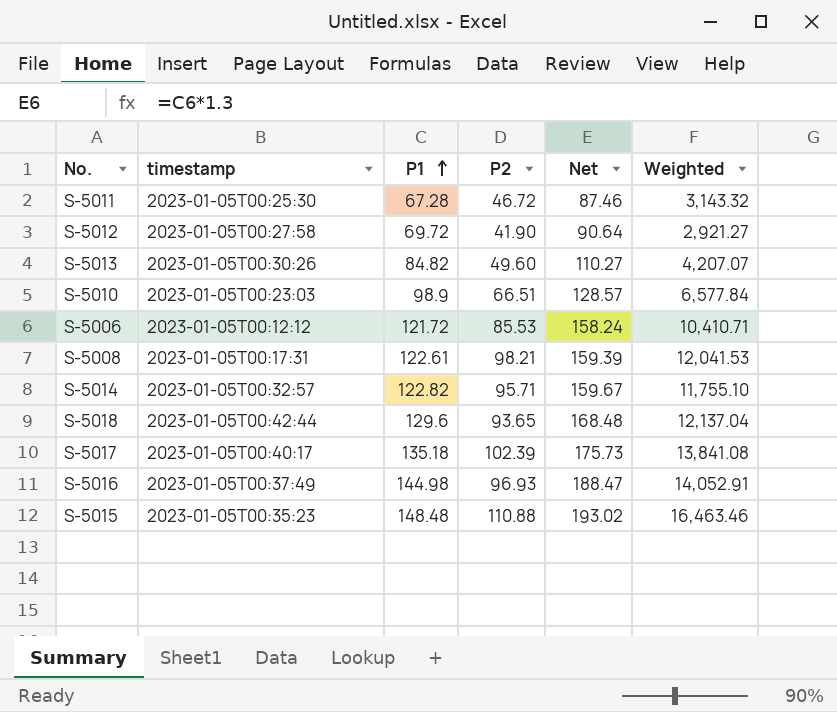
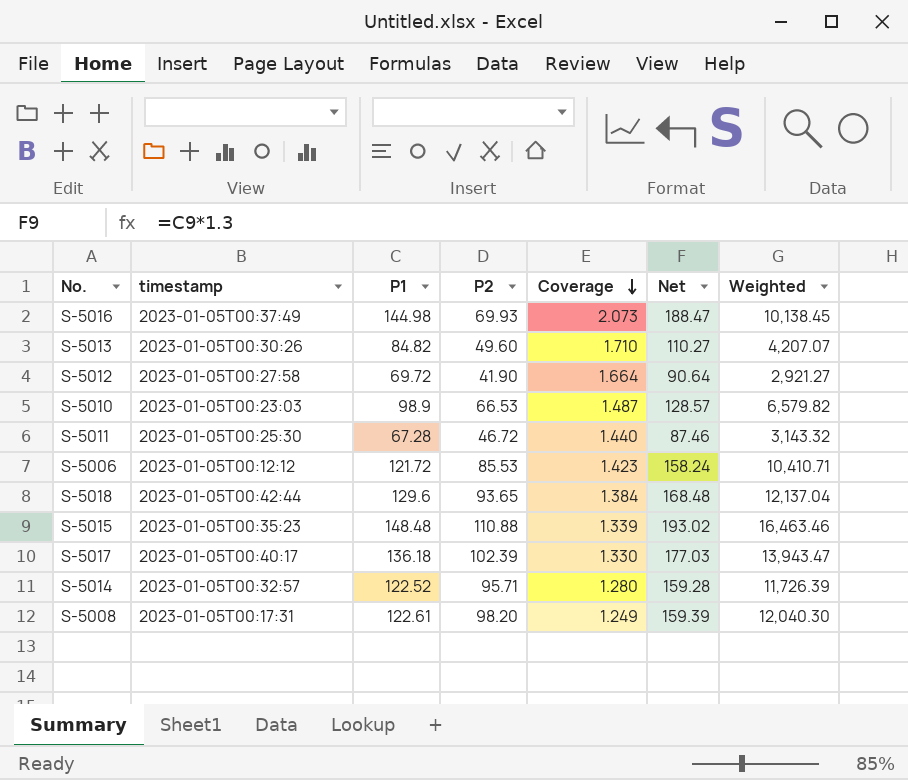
row order: P1 ascending -> Coverage descending
column Coverage | formula: none -> [P1] / [P2]
S-5016 | P2: 96.93 -> 69.93
S-5016 | Weighted: 14,052.91 -> 10,138.45
S-5010 | P2: 66.51 -> 66.53
S-5010 | Weighted: 6,577.84 -> 6,579.82
S-5017 | P1: 135.18 -> 136.18
S-5017 | Net: 175.73 -> 177.03
S-5017 | Weighted: 13,841.08 -> 13,943.47
S-5014 | P1: 122.82 -> 122.52
S-5014 | Net: 159.67 -> 159.28
S-5014 | Weighted: 11,755.10 -> 11,726.39
S-5008 | P2: 98.21 -> 98.20
S-5008 | Weighted: 12,041.53 -> 12,040.30

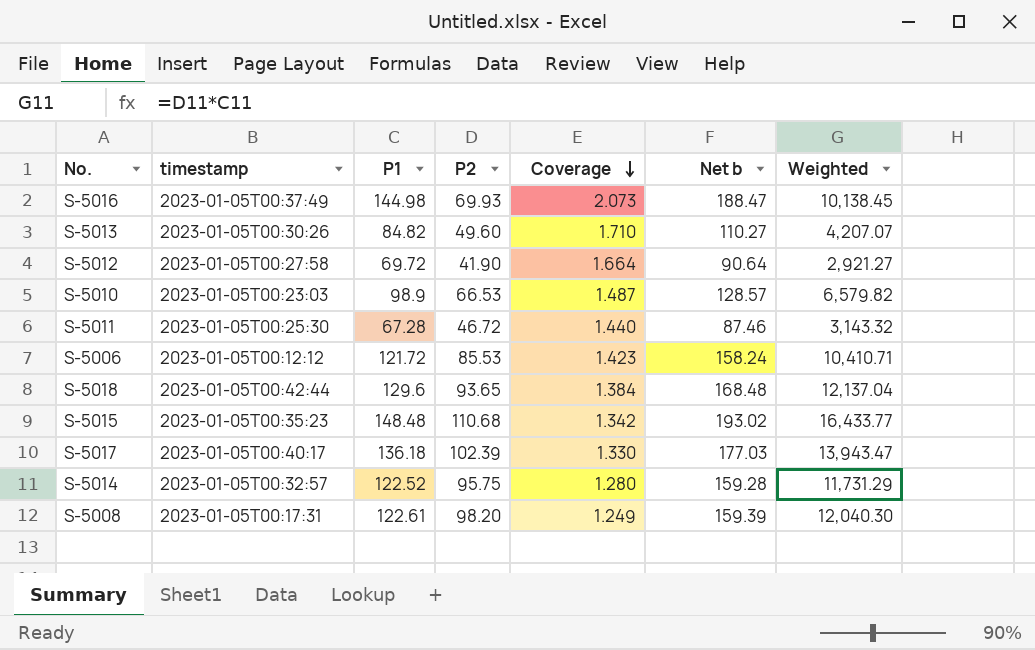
column name: Net -> Net b
S-5015 | P2: 110.88 -> 110.68
S-5015 | Coverage: 1.339 -> 1.342
S-5015 | Weighted: 16,463.46 -> 16,433.77
S-5014 | P2: 95.71 -> 95.75
S-5014 | Weighted: 11,726.39 -> 11,731.29

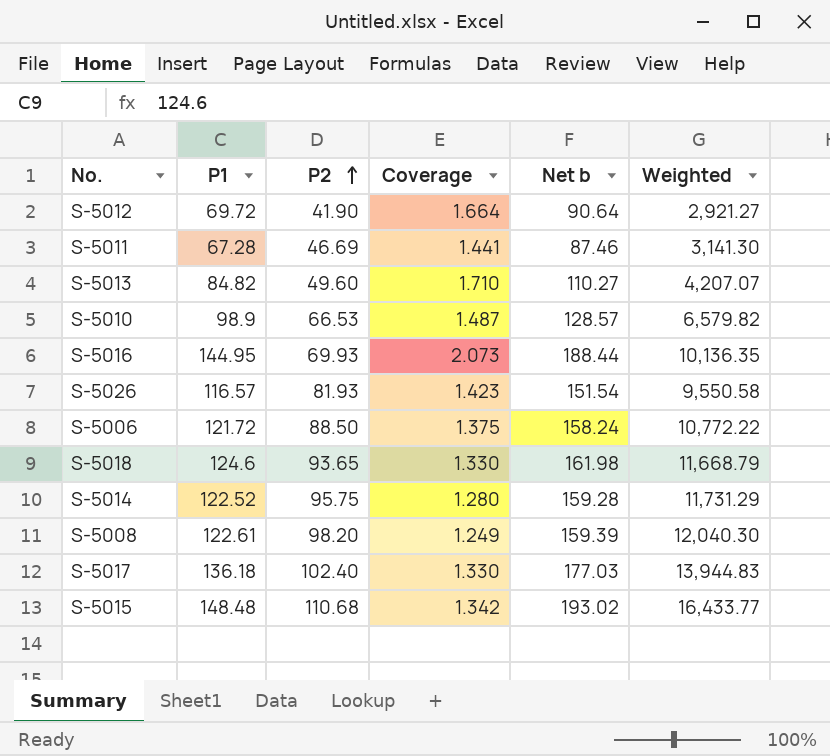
row order: Coverage descending -> P2 ascending
column timestamp | position: 2 -> none
S-5011 | P2: 46.72 -> 46.69
S-5011 | Coverage: 1.440 -> 1.441
S-5011 | Weighted: 3,143.32 -> 3,141.30
S-5016 | P1: 144.98 -> 144.95
S-5016 | Net b: 188.47 -> 188.44
S-5016 | Weighted: 10,138.45 -> 10,136.35
row S-5026: none -> 116.57 | 81.93 | 1.423 | 151.54 | 9,550.58
S-5006 | P2: 85.53 -> 88.50
S-5006 | Coverage: 1.423 -> 1.375
S-5006 | Weighted: 10,410.71 -> 10,772.22
S-5018 | P1: 129.6 -> 124.6
S-5018 | Coverage: 1.384 -> 1.330
S-5018 | Net b: 168.48 -> 161.98
S-5018 | Weighted: 12,137.04 -> 11,668.79
S-5017 | P2: 102.39 -> 102.40
S-5017 | Weighted: 13,943.47 -> 13,944.83

